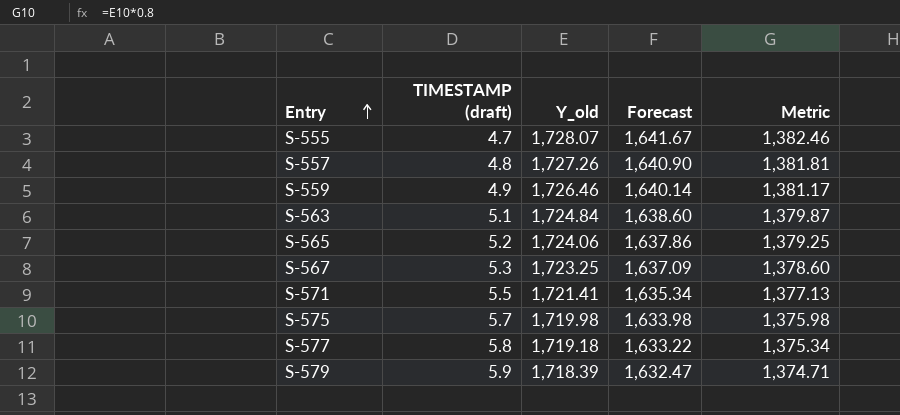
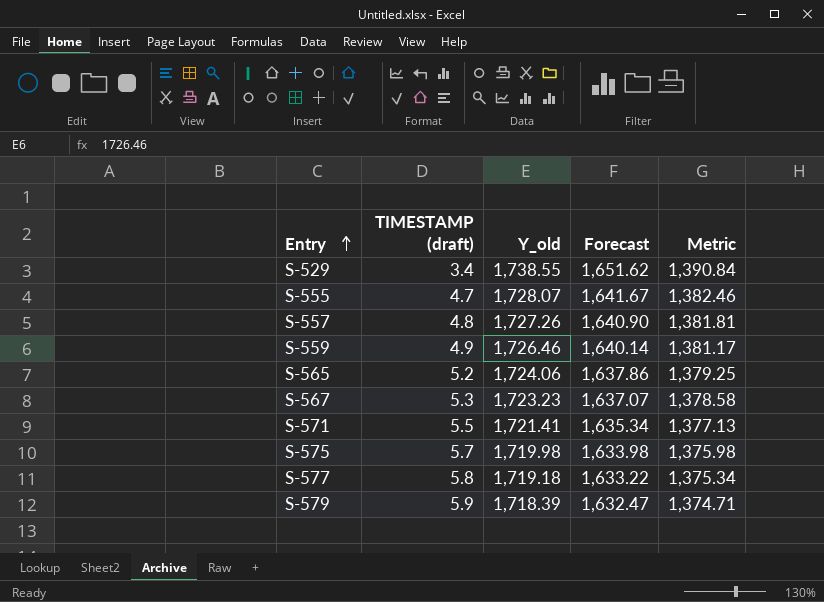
row S-563: 5.1 | 1,724.84 | 1,638.60 | 1,379.87 -> none
row S-529: none -> 3.4 | 1,738.55 | 1,651.62 | 1,390.84
S-567 | Y_old: 1,723.25 -> 1,723.23
S-567 | Forecast: 1,637.09 -> 1,637.07
S-567 | Metric: 1,378.60 -> 1,378.58

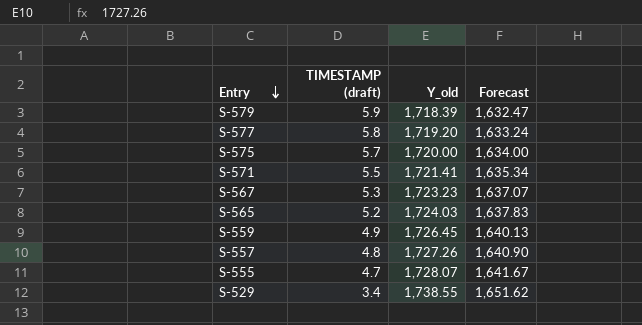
row order: Entry ascending -> Entry descending
column Metric | formula: [Y_old] * 0.8 -> none
S-577 | Y_old: 1,719.18 -> 1,719.20
S-577 | Forecast: 1,633.22 -> 1,633.24
S-575 | Y_old: 1,719.98 -> 1,720.00
S-575 | Forecast: 1,633.98 -> 1,634.00
S-565 | Y_old: 1,724.06 -> 1,724.03
S-565 | Forecast: 1,637.86 -> 1,637.83
S-559 | Y_old: 1,726.46 -> 1,726.45
S-559 | Forecast: 1,640.14 -> 1,640.13

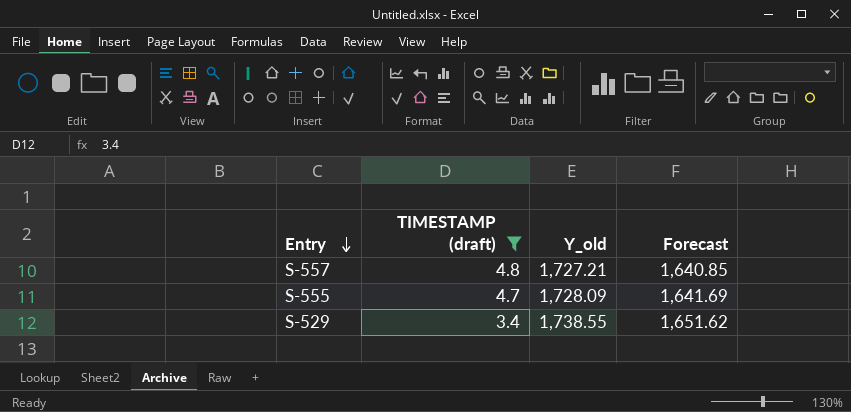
filter: none -> TIMESTAMP (draft) <= 4.8
S-557 | Y_old: 1,727.26 -> 1,727.21
S-557 | Forecast: 1,640.90 -> 1,640.85
S-555 | Y_old: 1,728.07 -> 1,728.09
S-555 | Forecast: 1,641.67 -> 1,641.69

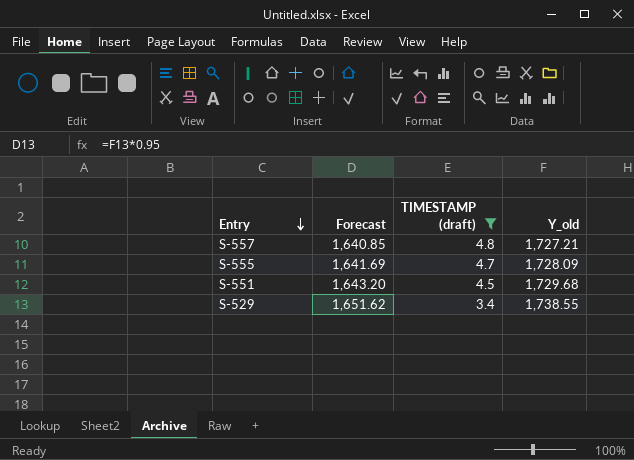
column Forecast | position: 4 -> 2
row S-551: none -> 1,643.20 | 4.5 | 1,729.68

